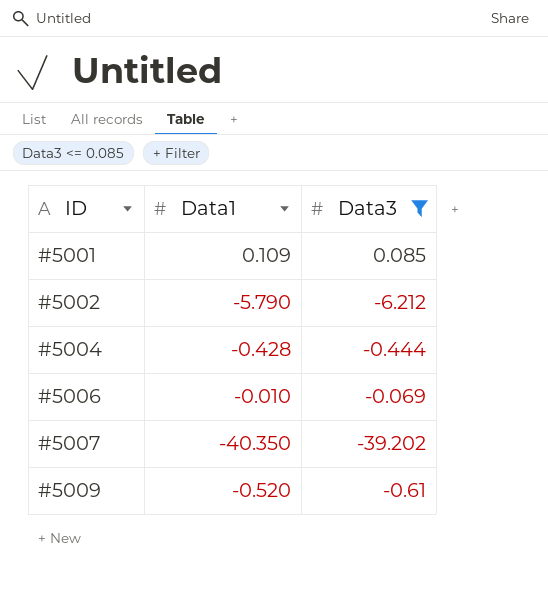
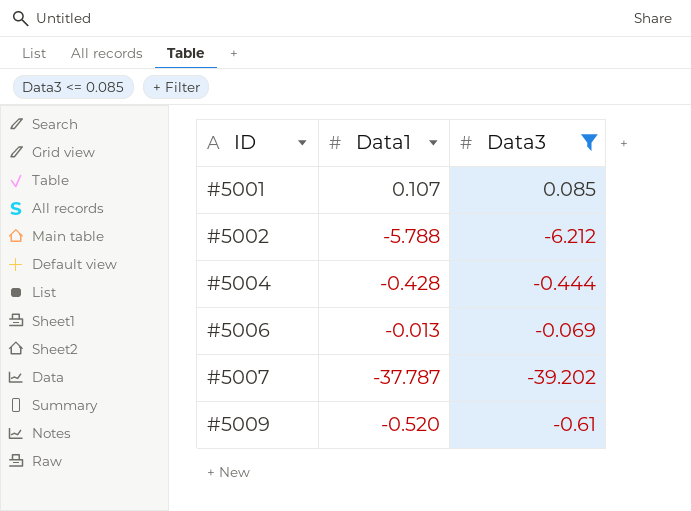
#5001 | Data1: 0.109 -> 0.107
#5002 | Data1: -5.790 -> -5.788
#5006 | Data1: -0.010 -> -0.013
#5007 | Data1: -40.350 -> -37.787

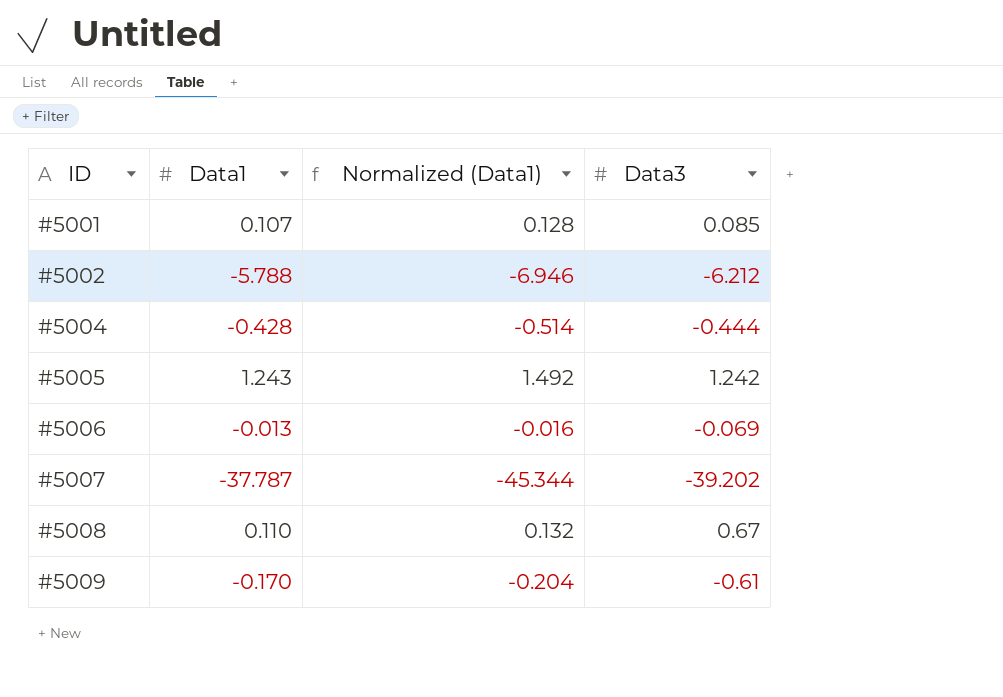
filter: Data3 <= 0.085 -> none
column Normalized (Data1) | formula: none -> [Data1] * 1.2
#5009 | Data1: -0.520 -> -0.170

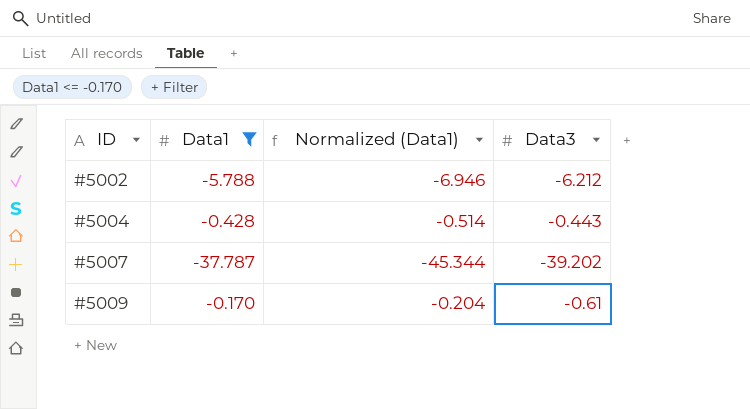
filter: none -> Data1 <= -0.170
#5004 | Data3: -0.444 -> -0.443

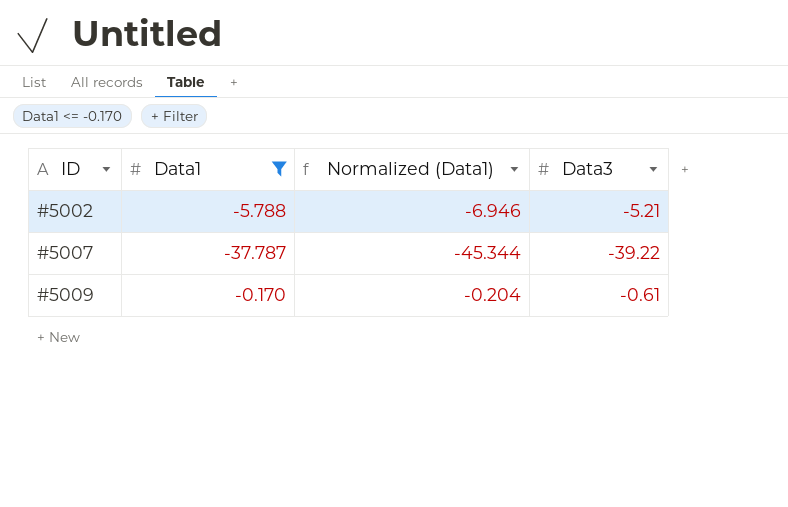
row #5004: -0.428 | -0.514 | -0.443 -> none
#5002 | Data3: -6.212 -> -5.21
#5007 | Data3: -39.202 -> -39.22

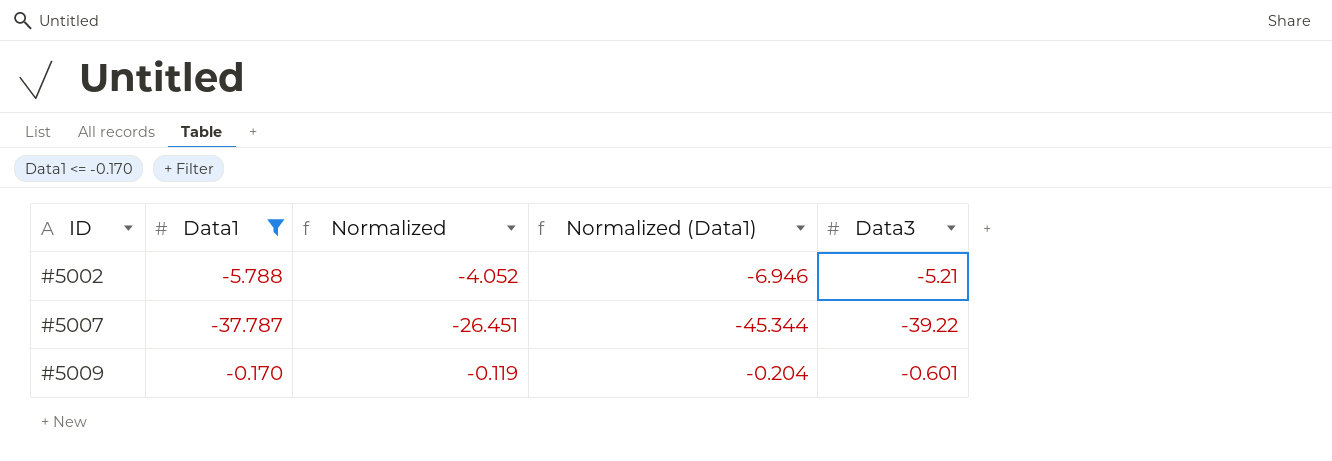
column Normalized | formula: none -> [Data1] * 0.7
#5009 | Data3: -0.61 -> -0.601

